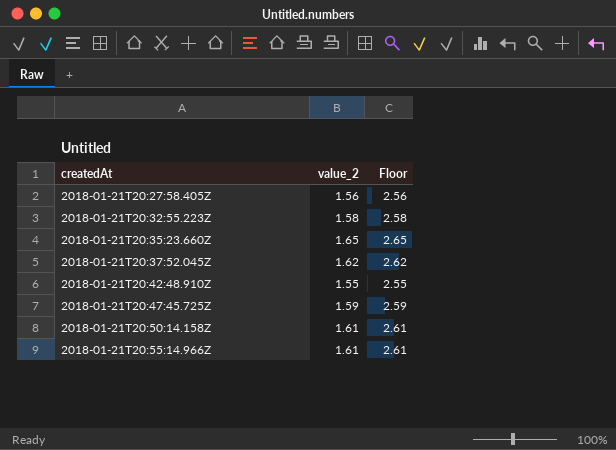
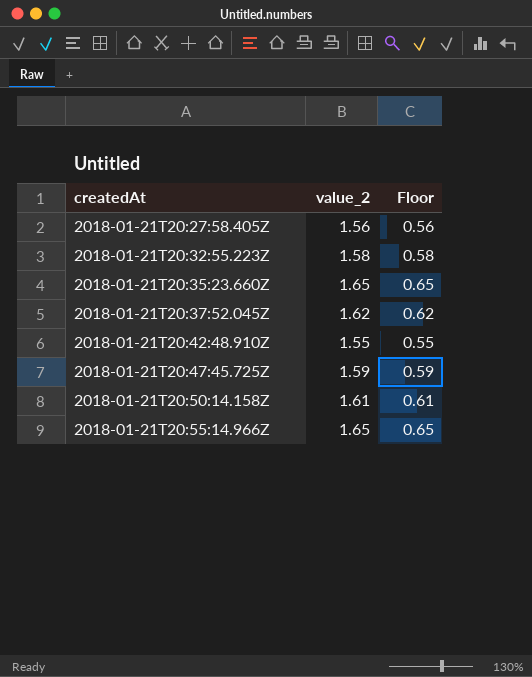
column Floor | formula: [value_2] + 1 -> [value_2] - 1
2018-01-21T20:55:14.966Z | value_2: 1.61 -> 1.65

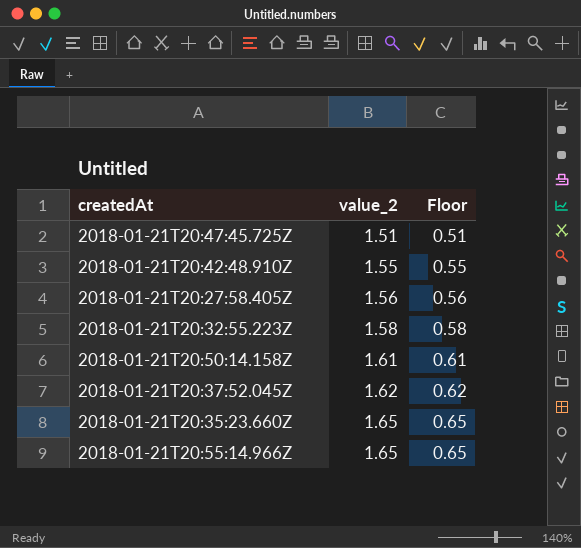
row order: createdAt ascending -> value_2 ascending
2018-01-21T20:47:45.725Z | value_2: 1.59 -> 1.51
2018-01-21T20:47:45.725Z | Floor: 0.59 -> 0.51

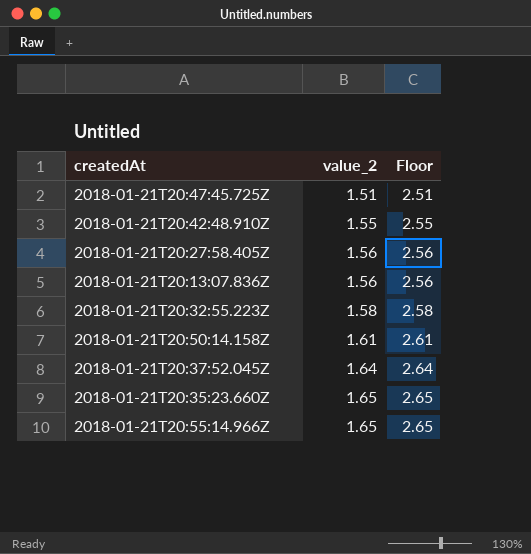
column Floor | formula: [value_2] - 1 -> [value_2] + 1
row 2018-01-21T20:13:07.836Z: none -> 1.56 | 2.56
2018-01-21T20:37:52.045Z | value_2: 1.62 -> 1.64

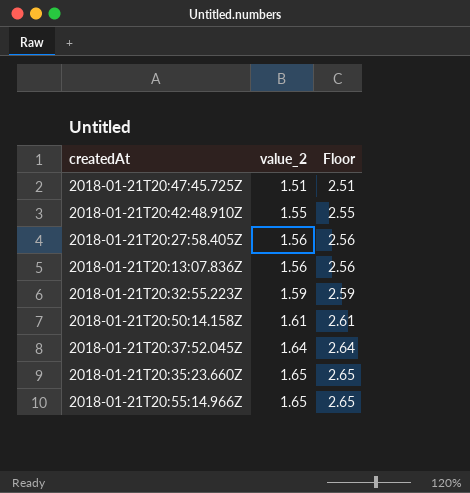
2018-01-21T20:32:55.223Z | value_2: 1.58 -> 1.59
2018-01-21T20:32:55.223Z | Floor: 2.58 -> 2.59

